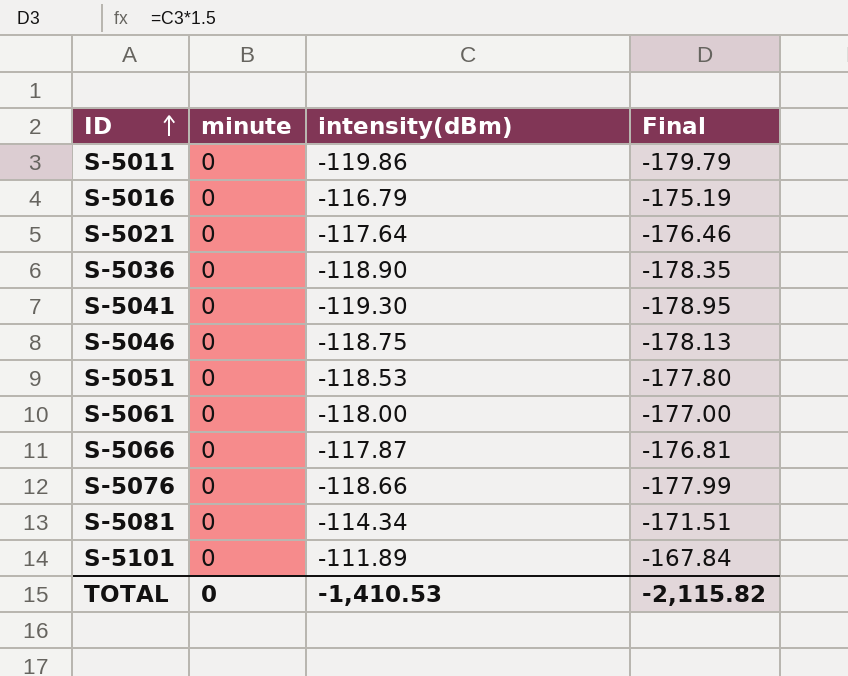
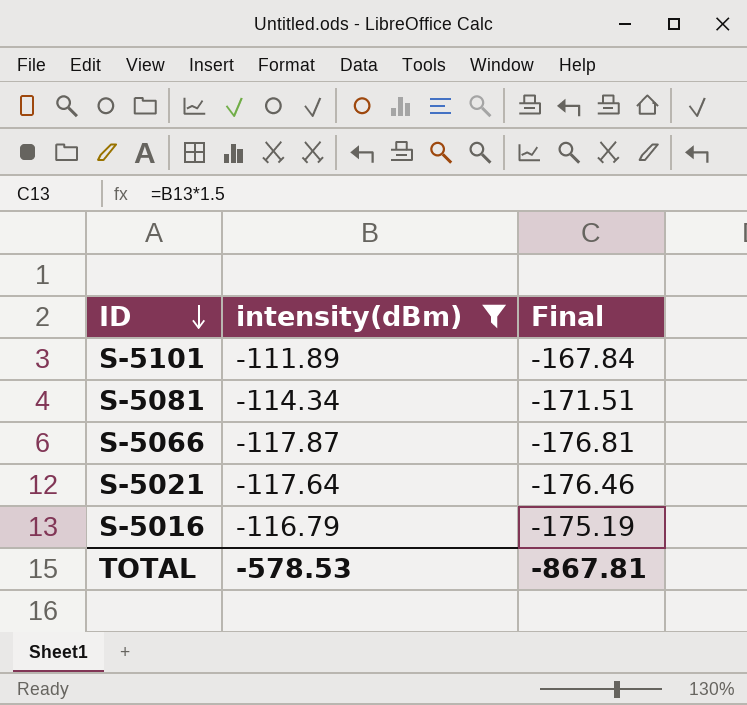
filter: none -> intensity(dBm) >= -117.87
row order: ID ascending -> ID descending
column minute | position: 2 -> none
TOTAL | intensity(dBm): -1,410.53 -> -578.53
TOTAL | Final: -2,115.82 -> -867.81

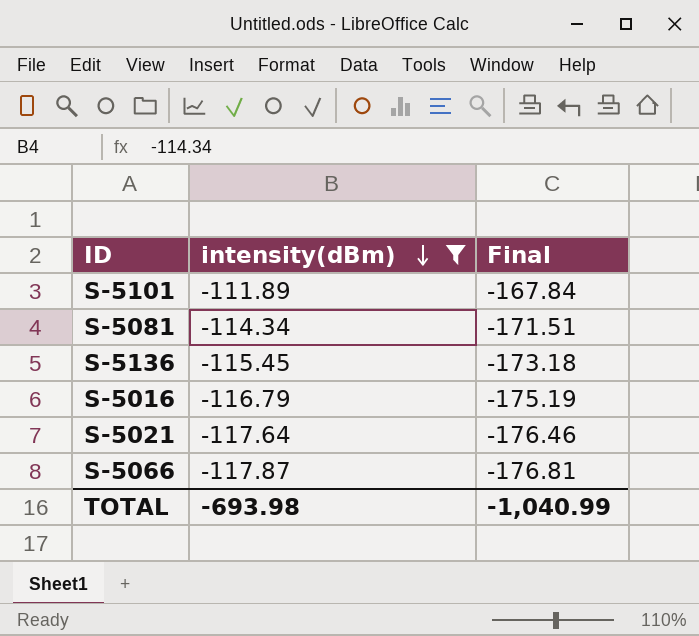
row order: ID descending -> intensity(dBm) descending
row S-5136: none -> -115.45 | -173.18
TOTAL | intensity(dBm): -578.53 -> -693.98
TOTAL | Final: -867.81 -> -1,040.99

